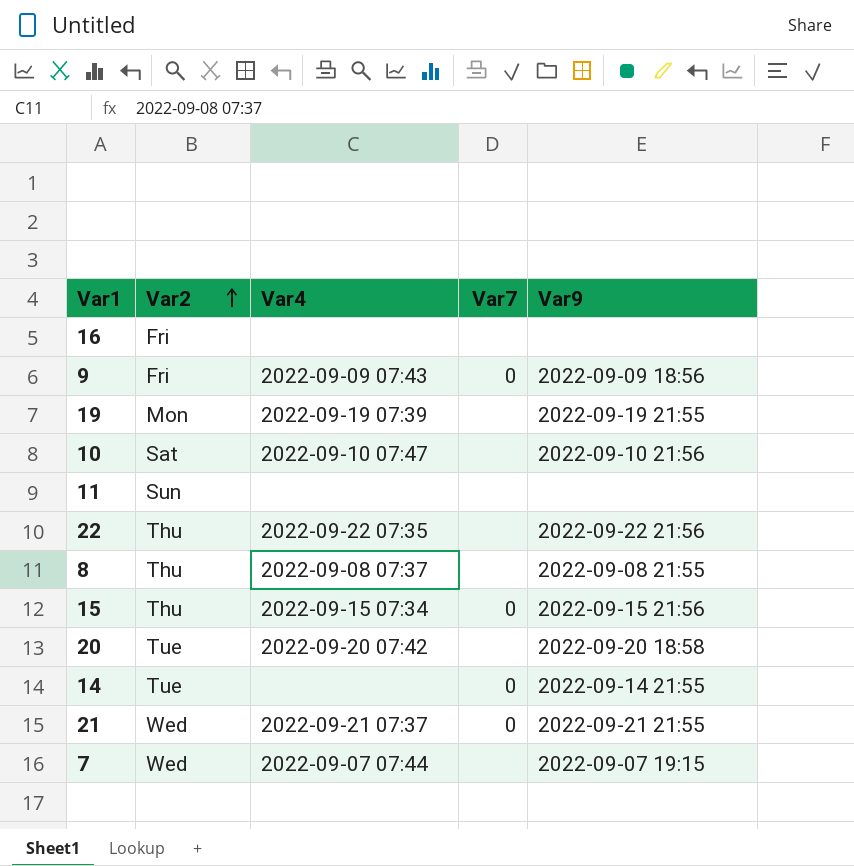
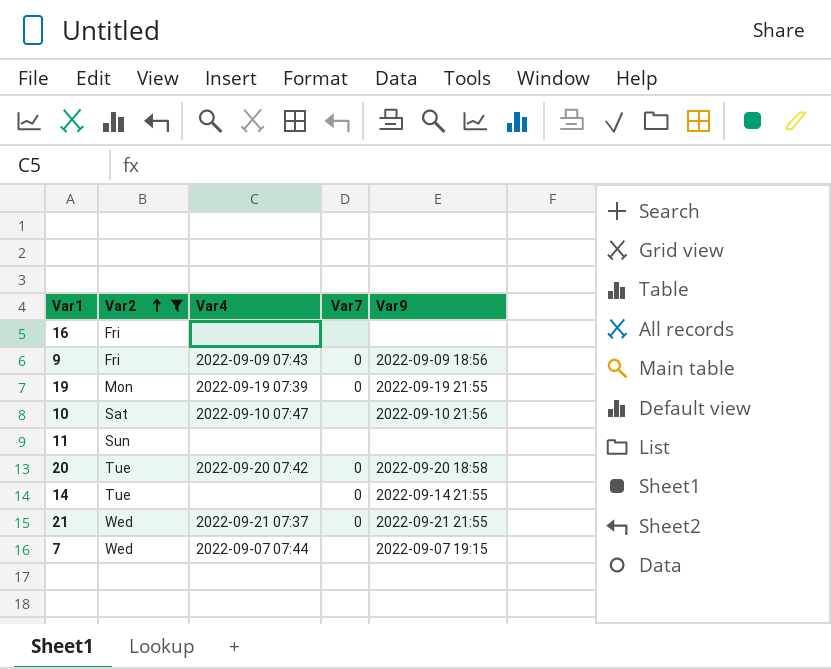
filter: none -> Var2 != Thu
19 | Var7: none -> 0
20 | Var7: none -> 0

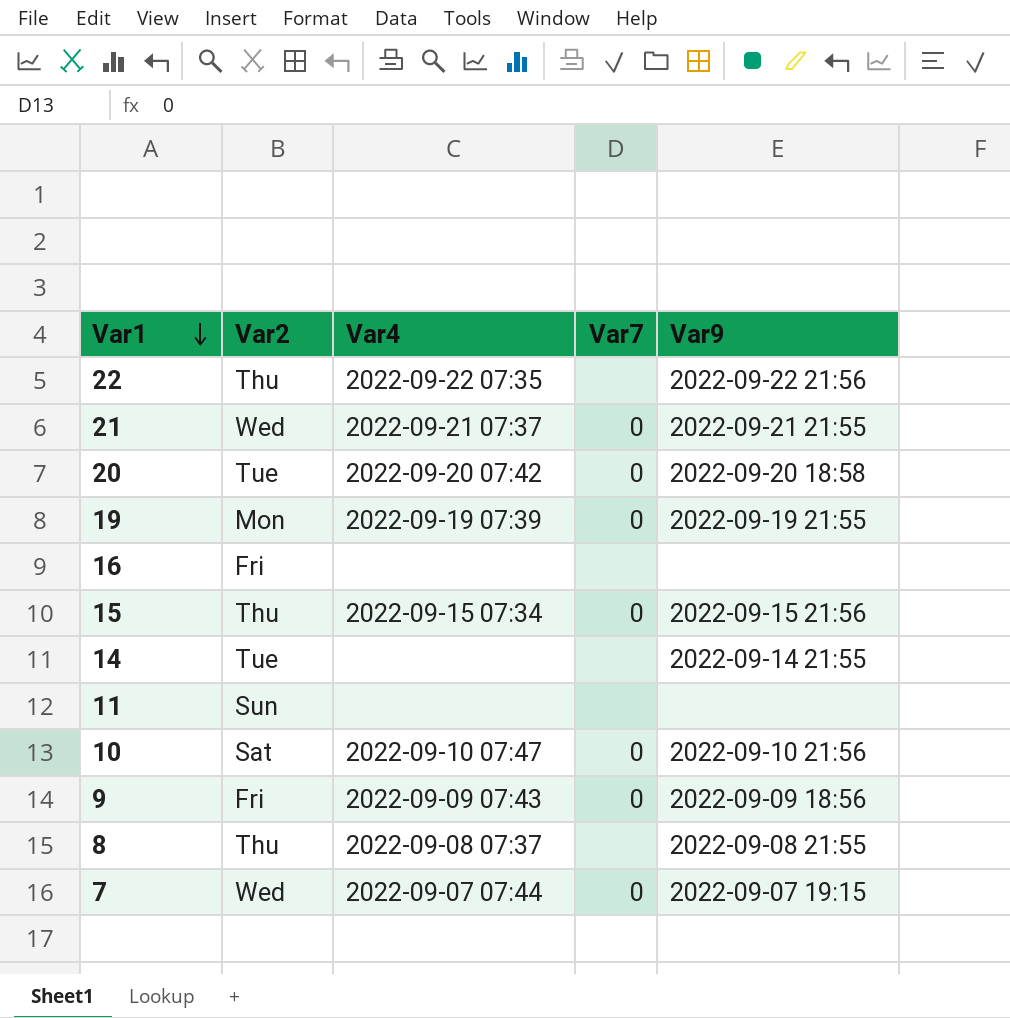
filter: Var2 != Thu -> none
row order: Var2 ascending -> Var1 descending
14 | Var7: 0 -> none
10 | Var7: none -> 0
7 | Var7: none -> 0

